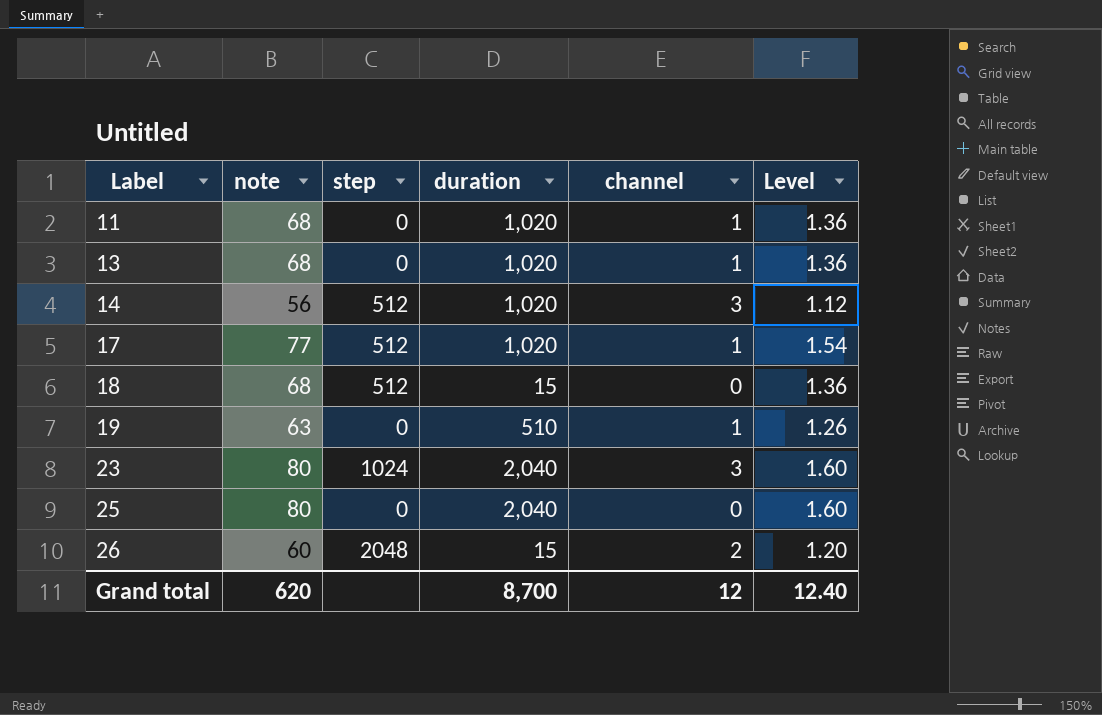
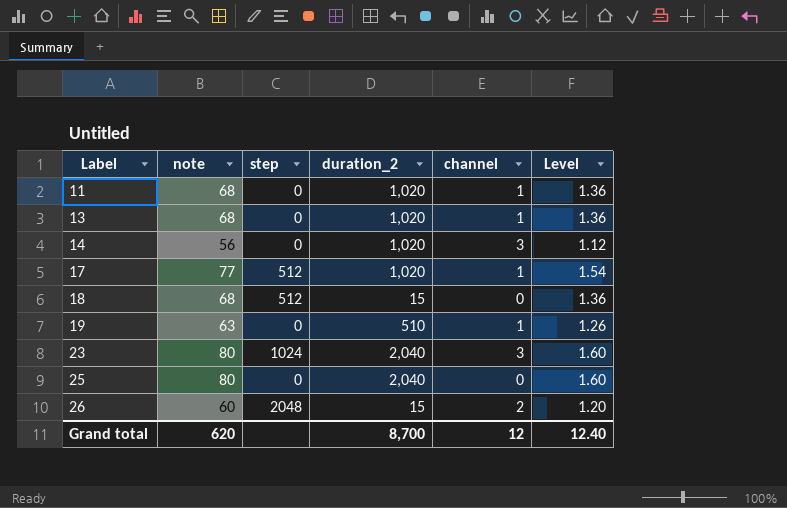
column name: duration -> duration_2
14 | step: 512 -> 0

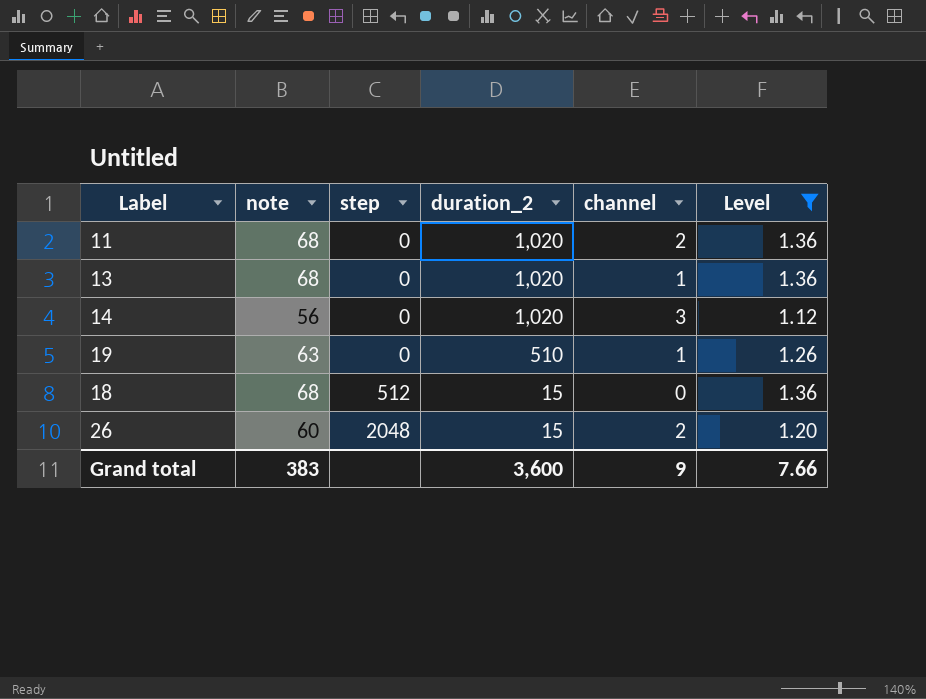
filter: none -> Level <= 1.36
row order: Label ascending -> step ascending
11 | channel: 1 -> 2
Grand total | note: 620 -> 383
Grand total | duration_2: 8,700 -> 3,600
Grand total | channel: 12 -> 9
Grand total | Level: 12.40 -> 7.66

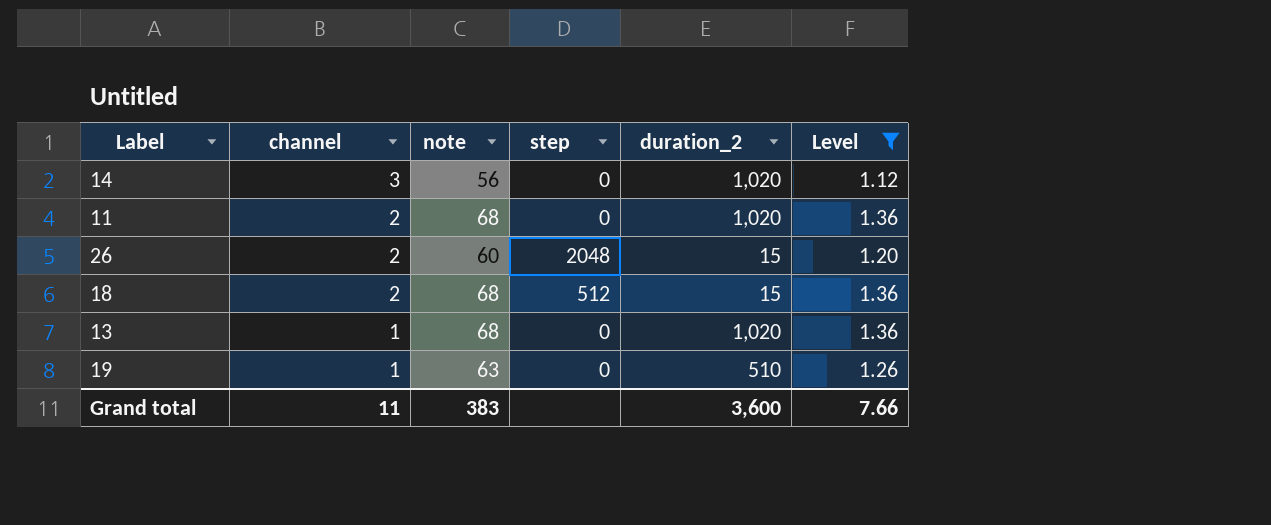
row order: step ascending -> channel descending
column channel | position: 5 -> 2
18 | channel: 0 -> 2
Grand total | channel: 9 -> 11

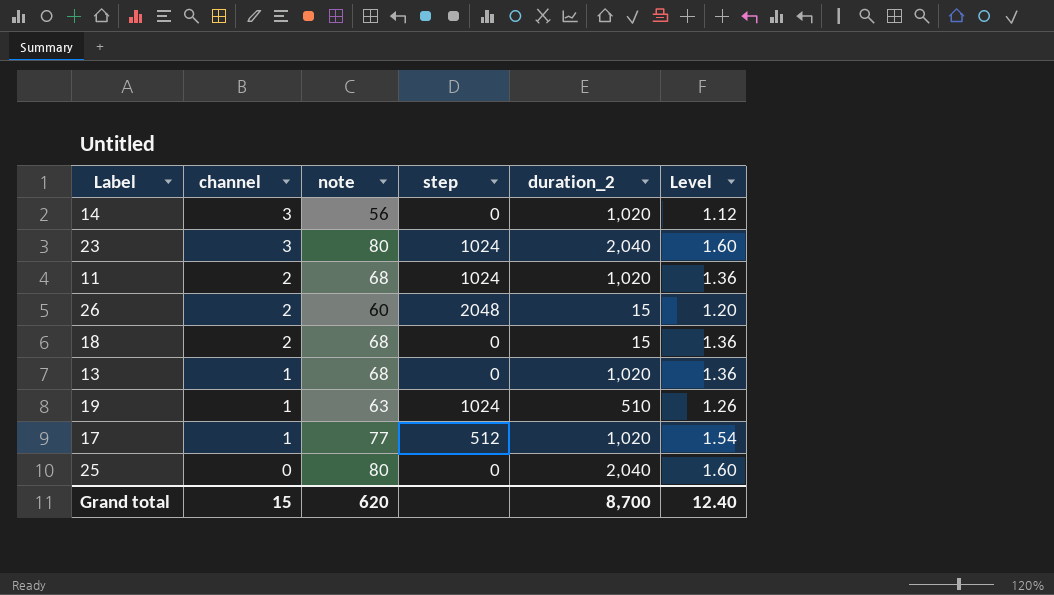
filter: Level <= 1.36 -> none
11 | step: 0 -> 1024
18 | step: 512 -> 0
19 | step: 0 -> 1024
Grand total | channel: 11 -> 15
Grand total | note: 383 -> 620
Grand total | duration_2: 3,600 -> 8,700
Grand total | Level: 7.66 -> 12.40

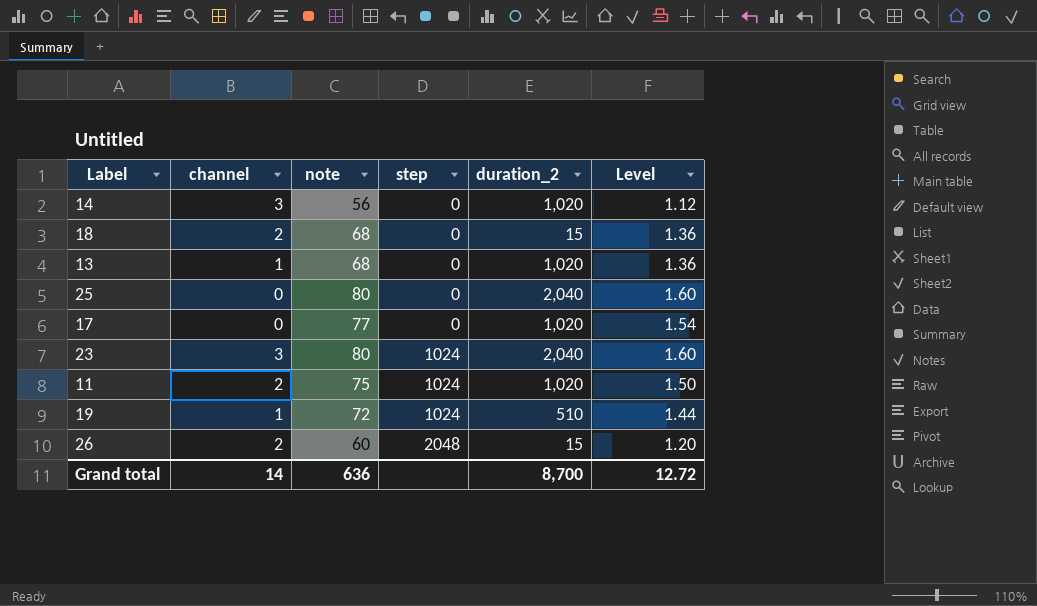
row order: channel descending -> step ascending
17 | channel: 1 -> 0
17 | step: 512 -> 0
11 | note: 68 -> 75
11 | Level: 1.36 -> 1.50
19 | note: 63 -> 72
19 | Level: 1.26 -> 1.44
Grand total | channel: 15 -> 14
Grand total | note: 620 -> 636
Grand total | Level: 12.40 -> 12.72

